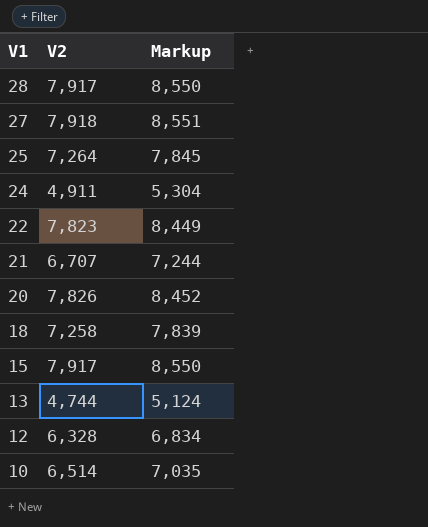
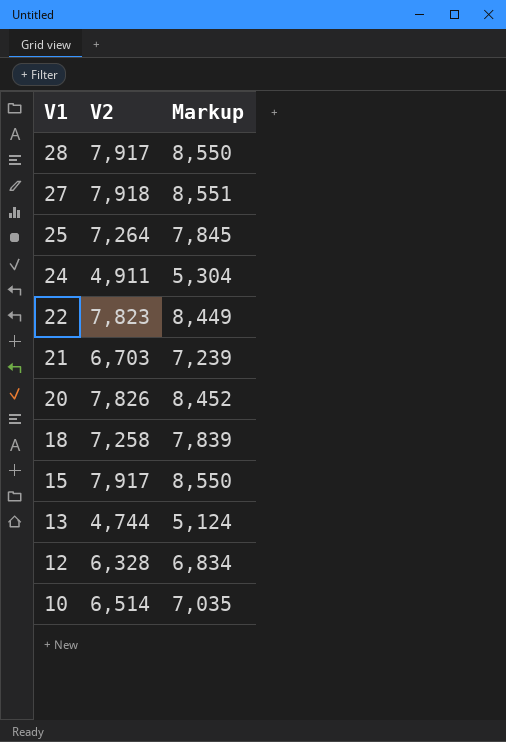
21 | V2: 6,707 -> 6,703
21 | Markup: 7,244 -> 7,239

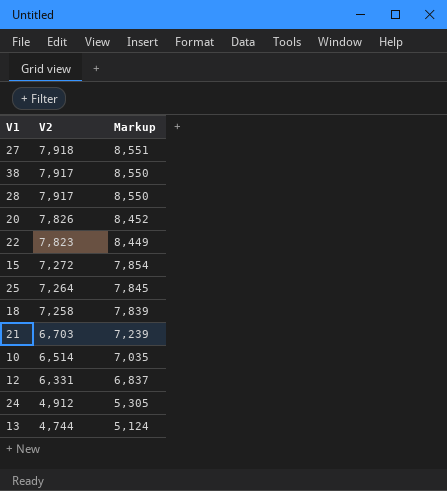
row order: V1 descending -> V2 descending
row 38: none -> 7,917 | 8,550
15 | V2: 7,917 -> 7,272
15 | Markup: 8,550 -> 7,854
12 | V2: 6,328 -> 6,331
12 | Markup: 6,834 -> 6,837
24 | V2: 4,911 -> 4,912
24 | Markup: 5,304 -> 5,305

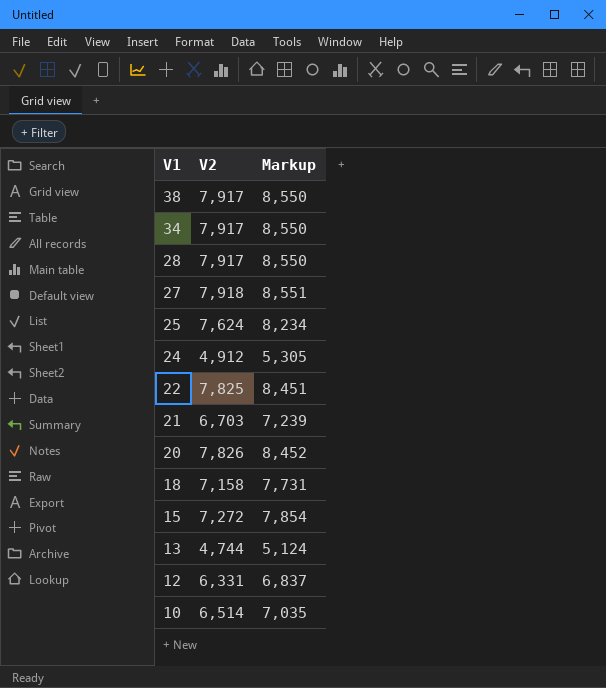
row order: V2 descending -> V1 descending
row 34: none -> 7,917 | 8,550
25 | V2: 7,264 -> 7,624
25 | Markup: 7,845 -> 8,234
22 | V2: 7,823 -> 7,825
22 | Markup: 8,449 -> 8,451
18 | V2: 7,258 -> 7,158
18 | Markup: 7,839 -> 7,731

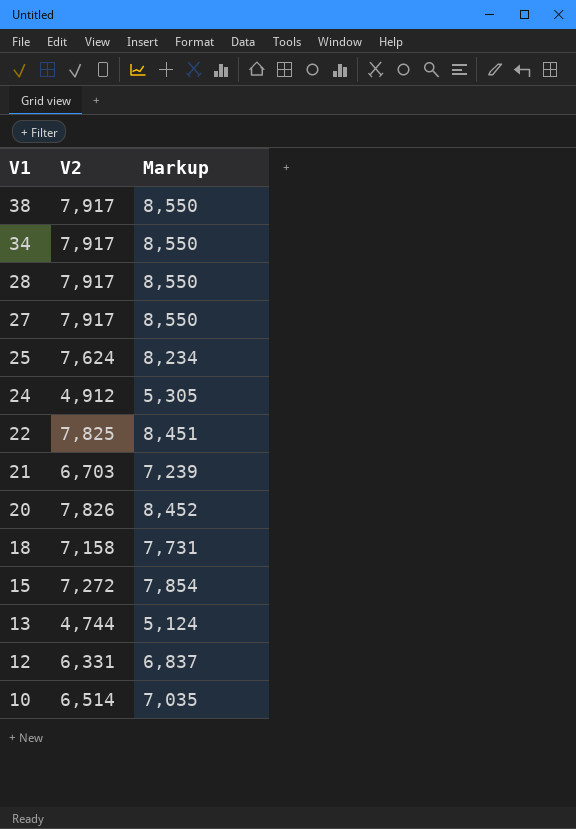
27 | V2: 7,918 -> 7,917
27 | Markup: 8,551 -> 8,550

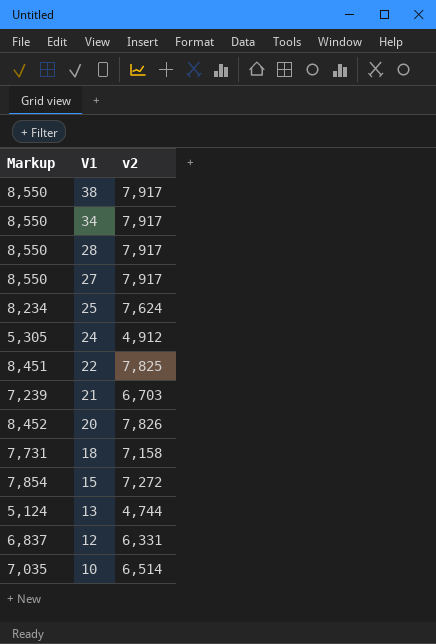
column Markup | position: 3 -> 1
column name: V2 -> v2

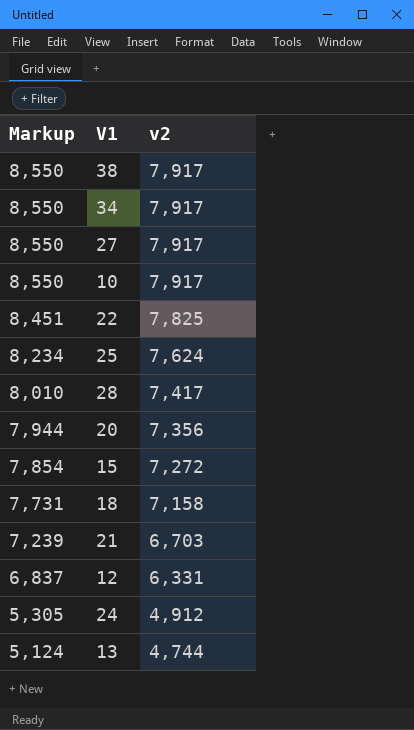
row order: V1 descending -> Markup descending
10 | Markup: 7,035 -> 8,550
10 | v2: 6,514 -> 7,917
28 | Markup: 8,550 -> 8,010
28 | v2: 7,917 -> 7,417
20 | Markup: 8,452 -> 7,944
20 | v2: 7,826 -> 7,356

